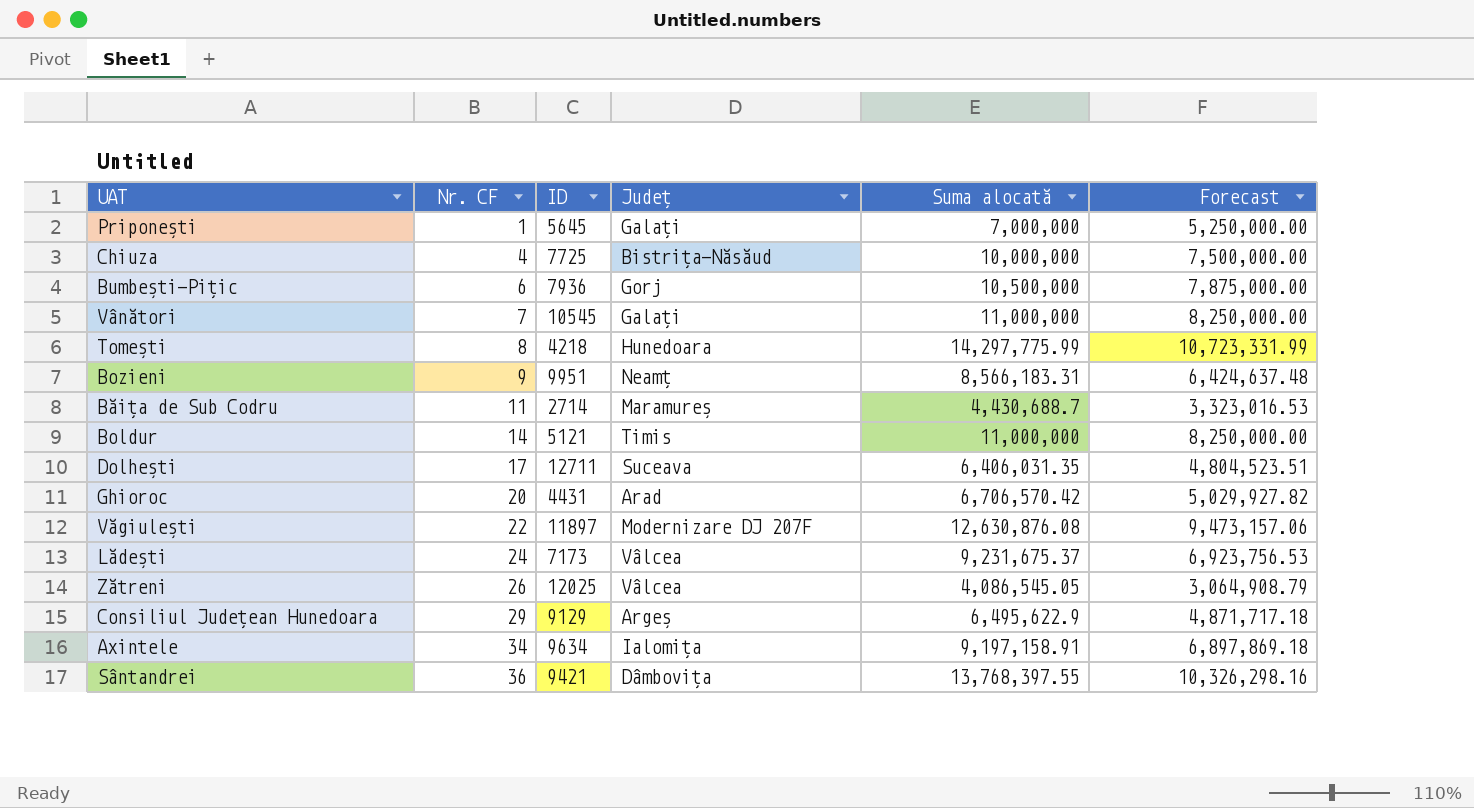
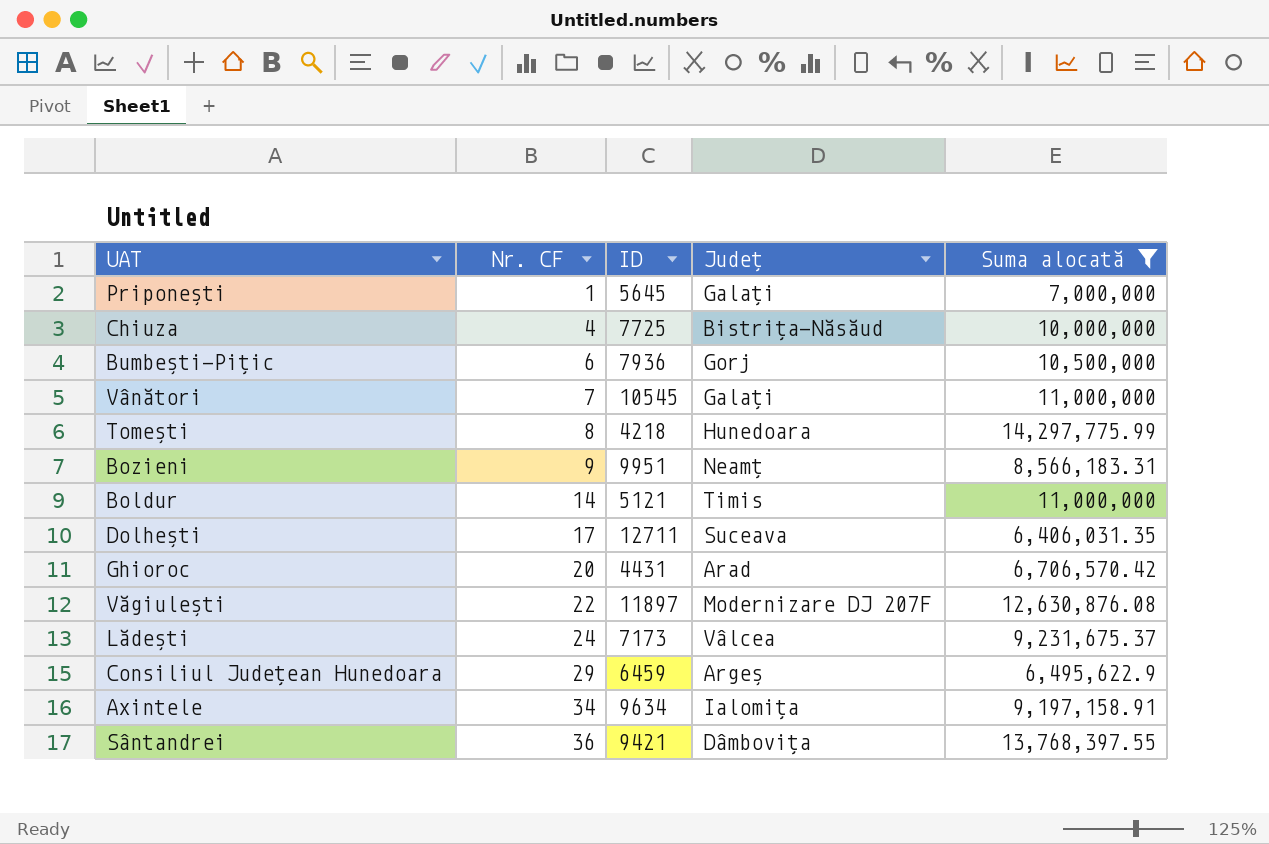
filter: none -> Suma alocată >= 6,406,031.35
column Forecast | formula: [Suma alocată] * 0.75 -> none
Consiliul Județean Hunedoara | ID: 9129 -> 6459

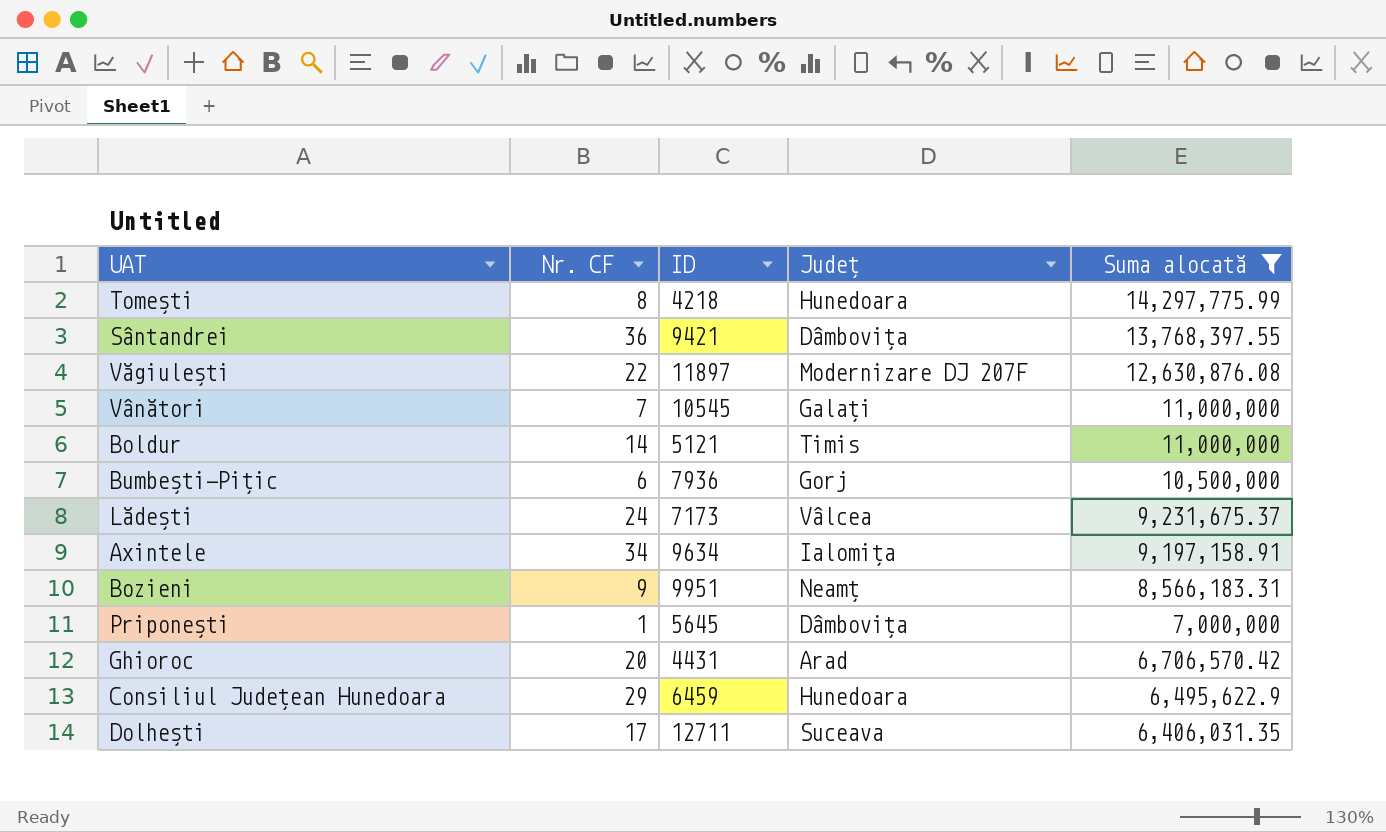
row order: Nr. CF ascending -> Suma alocată descending
row Chiuza: 4 | 7725 | Bistrița-Năsăud | 10,000,000 -> none
Priponești | Județ: Galați -> Dâmbovița
Consiliul Județean Hunedoara | Județ: Argeș -> Hunedoara

